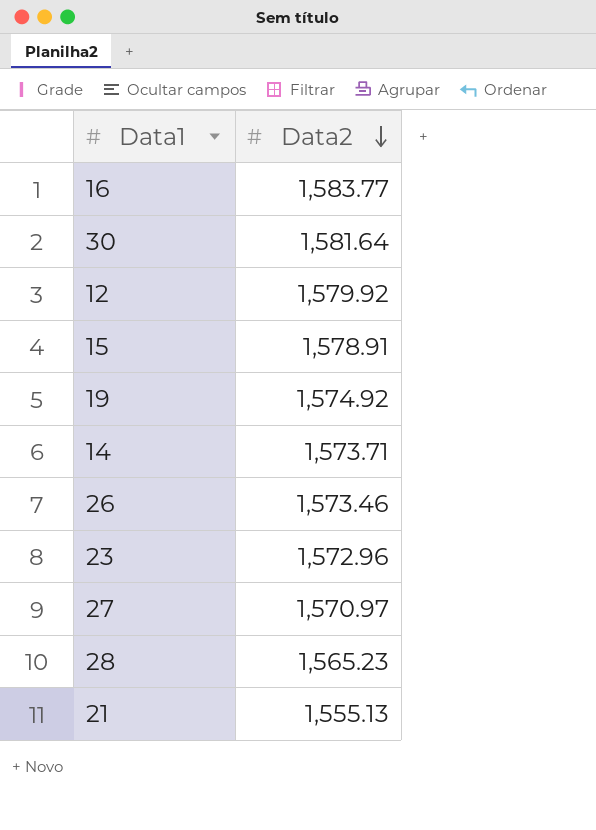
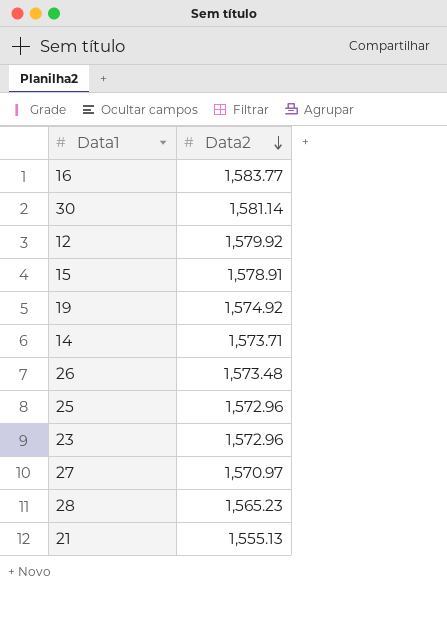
30 | Data2: 1,581.64 -> 1,581.14
26 | Data2: 1,573.46 -> 1,573.48
row 25: none -> 1,572.96

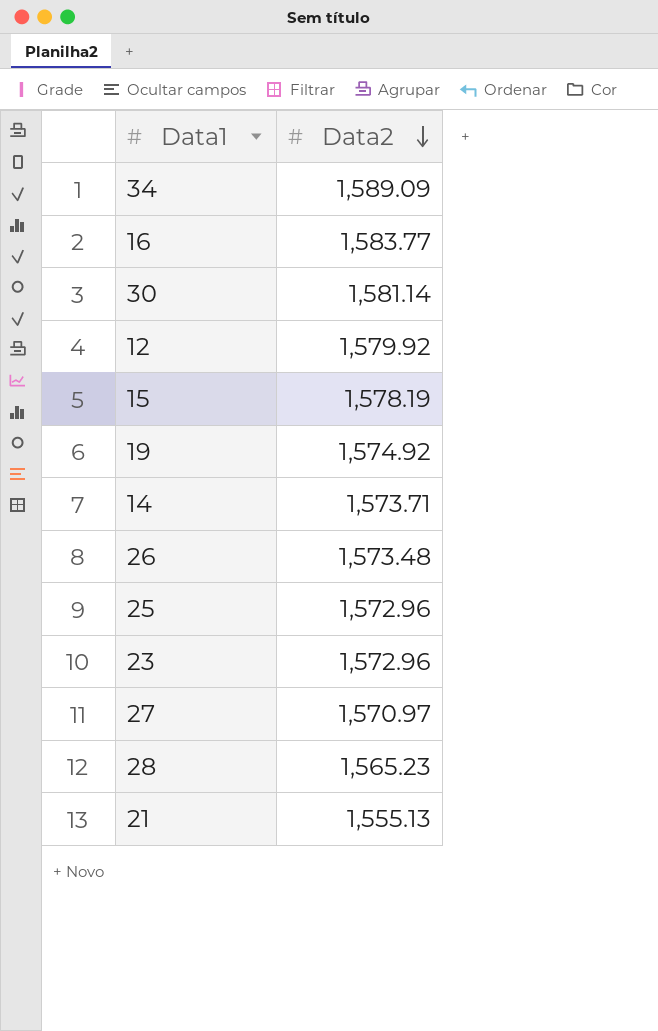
row 34: none -> 1,589.09
15 | Data2: 1,578.91 -> 1,578.19

